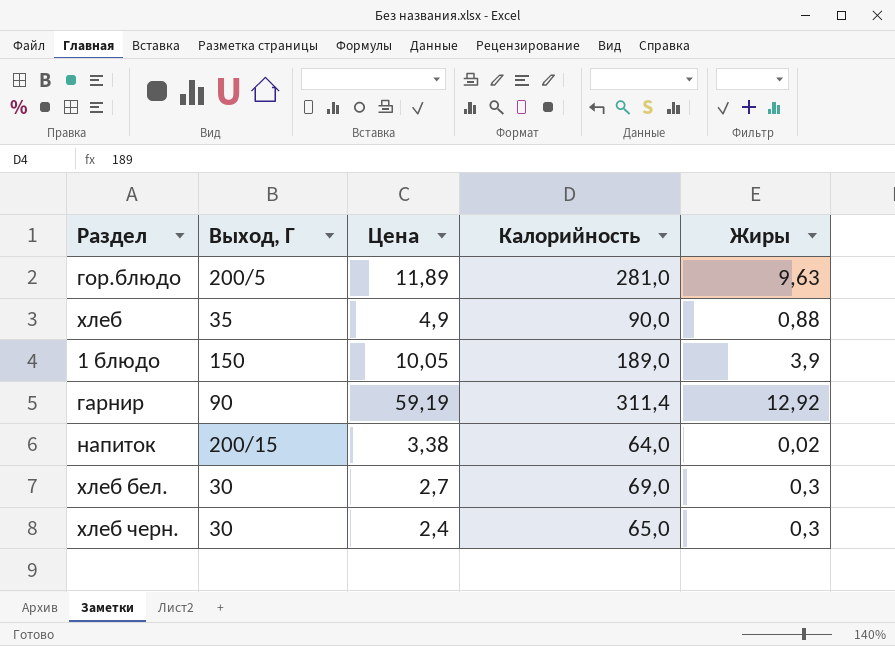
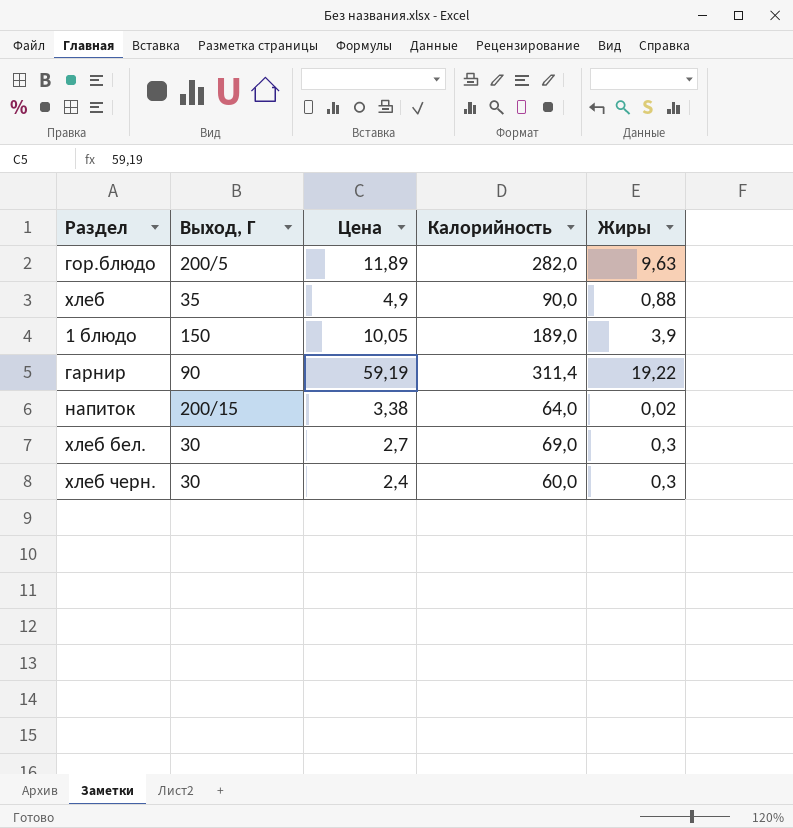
гор.блюдо | Калорийность: 281,0 -> 282,0
гарнир | Жиры: 12,92 -> 19,22
хлеб черн. | Калорийность: 65,0 -> 60,0

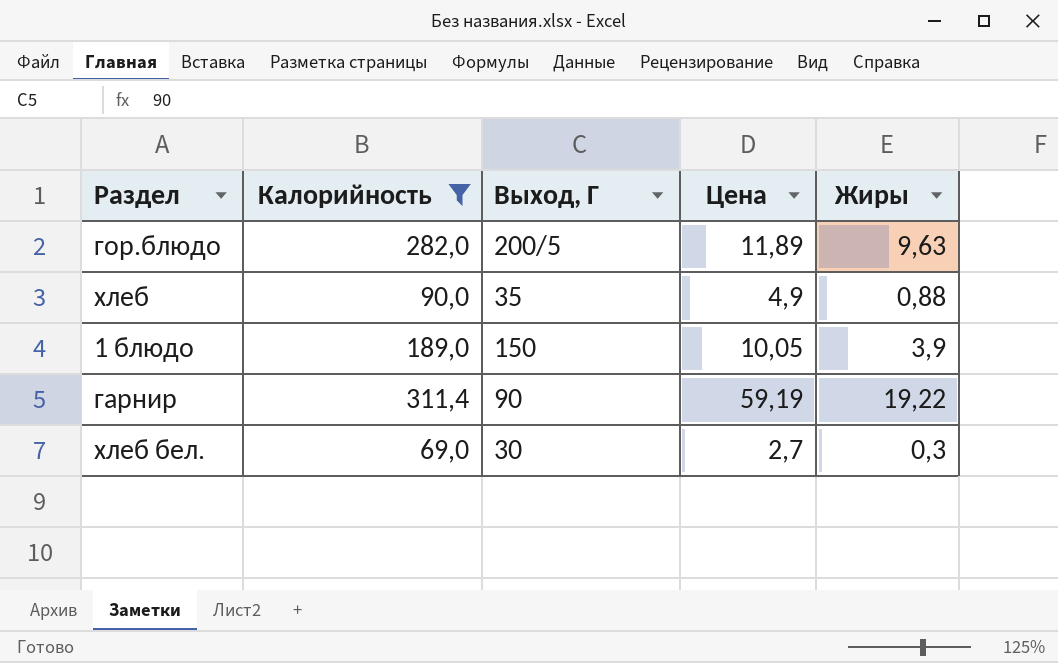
filter: none -> Калорийность >= 69,0
column Калорийность | position: 4 -> 2

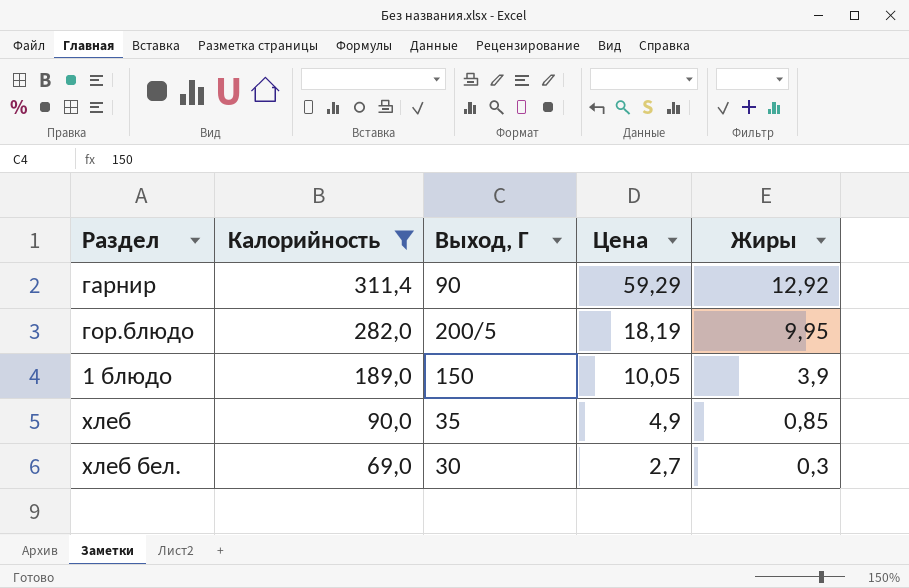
row order: none -> Калорийность descending
гарнир | Цена: 59,19 -> 59,29
гарнир | Жиры: 19,22 -> 12,92
гор.блюдо | Цена: 11,89 -> 18,19
гор.блюдо | Жиры: 9,63 -> 9,95
хлеб | Жиры: 0,88 -> 0,85

